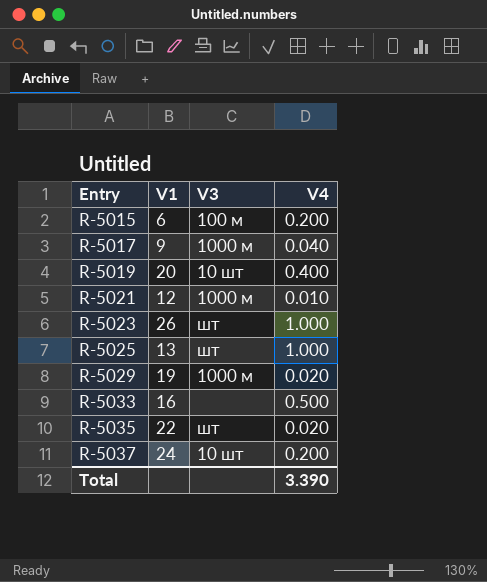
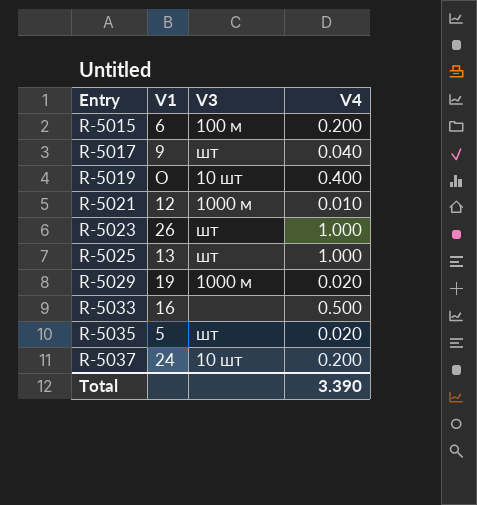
R-5017 | V3: 1000 м -> шт
R-5019 | V1: 20 -> О
R-5035 | V1: 22 -> 5

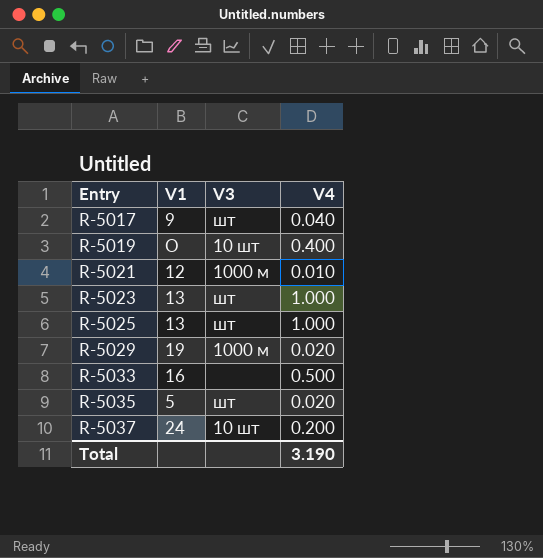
row R-5015: 6 | 100 м | 0.200 -> none
R-5023 | V1: 26 -> 13
Total | V4: 3.390 -> 3.190

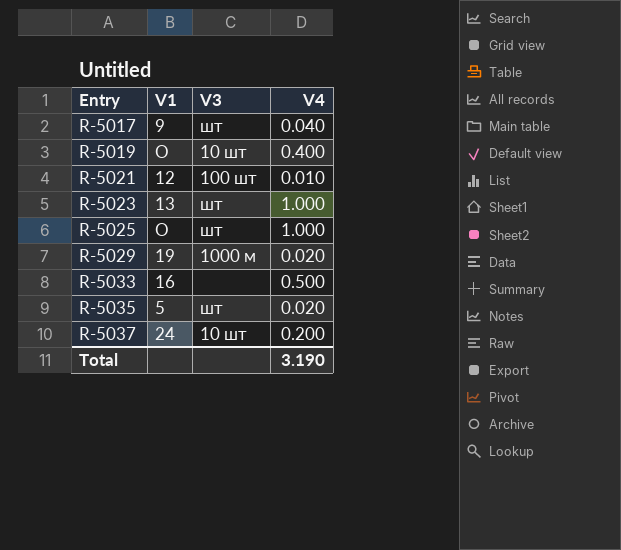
R-5021 | V3: 1000 м -> 100 шт
R-5025 | V1: 13 -> О

